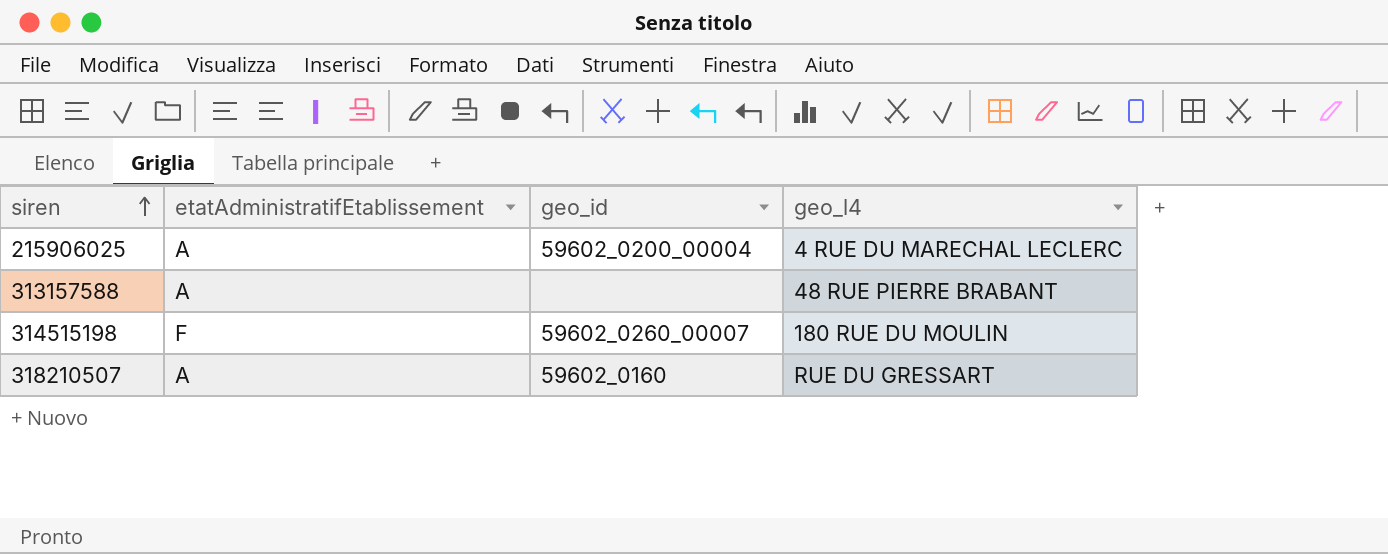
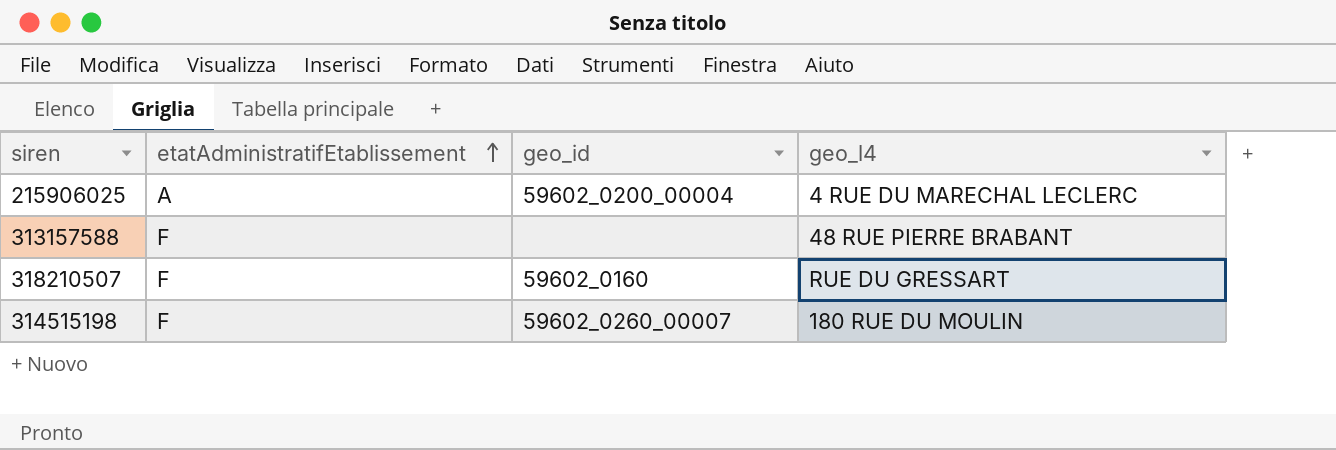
row order: siren ascending -> etatAdministratifEtablissement ascending
313157588 | etatAdministratifEtablissement: A -> F
318210507 | etatAdministratifEtablissement: A -> F

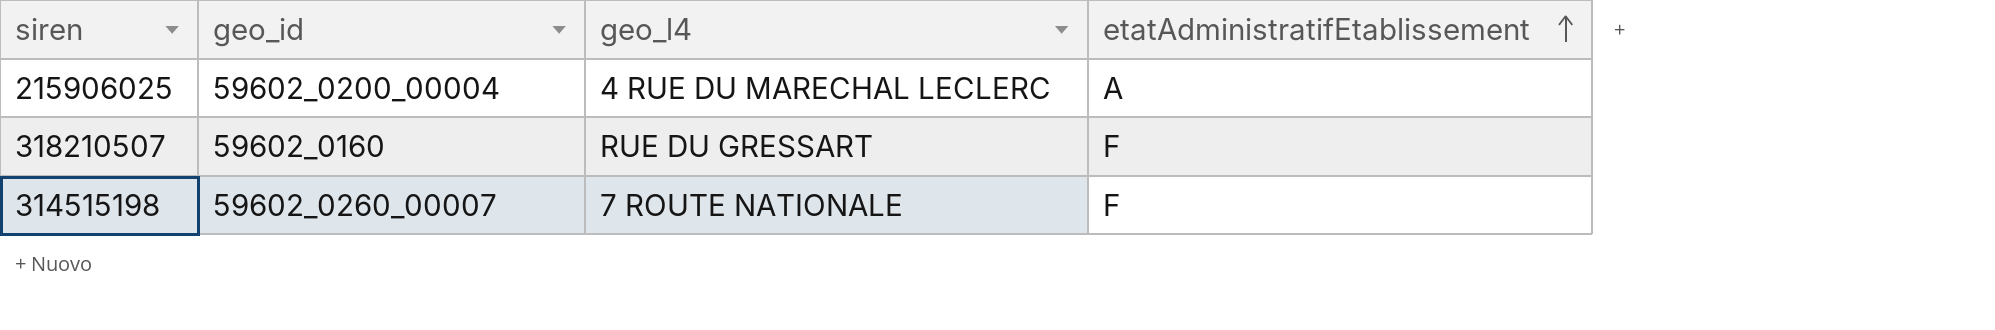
column etatAdministratifEtablissement | position: 2 -> 4
row 313157588: F | none | 48 RUE PIERRE BRABANT -> none
314515198 | geo_l4: 180 RUE DU MOULIN -> 7 ROUTE NATIONALE

